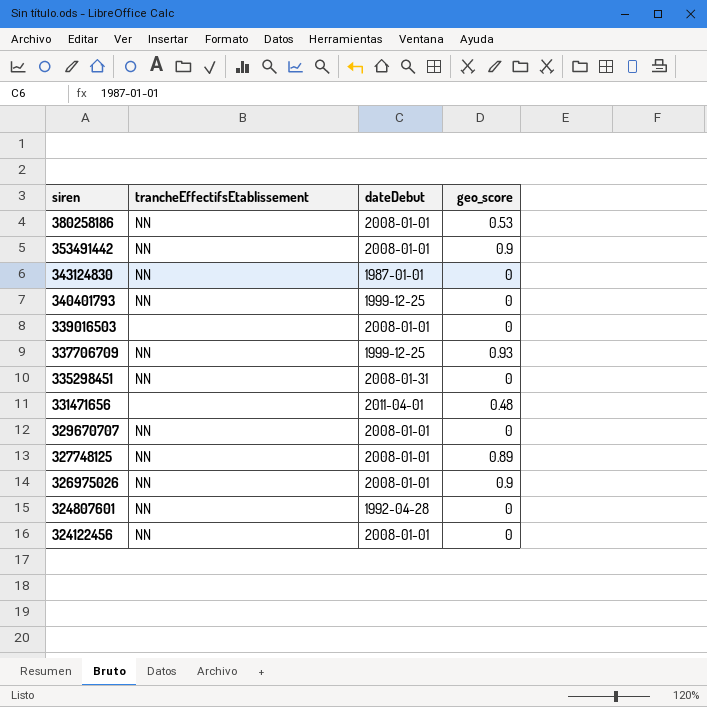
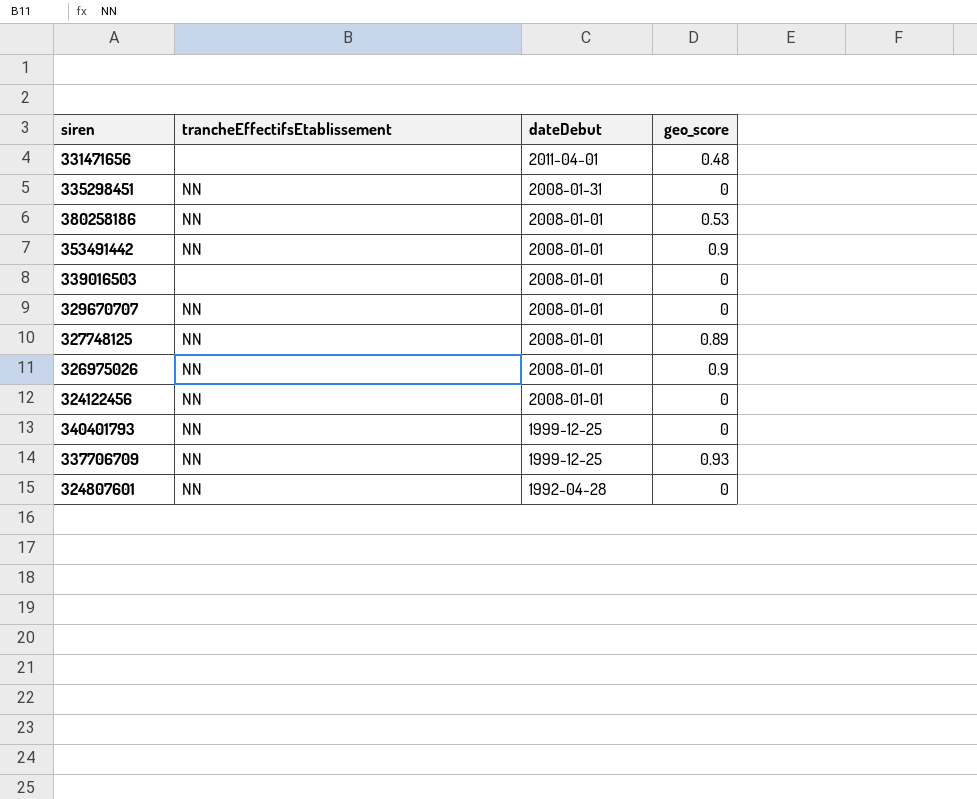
row order: siren descending -> dateDebut descending
row 343124830: NN | 1987-01-01 | 0 -> none

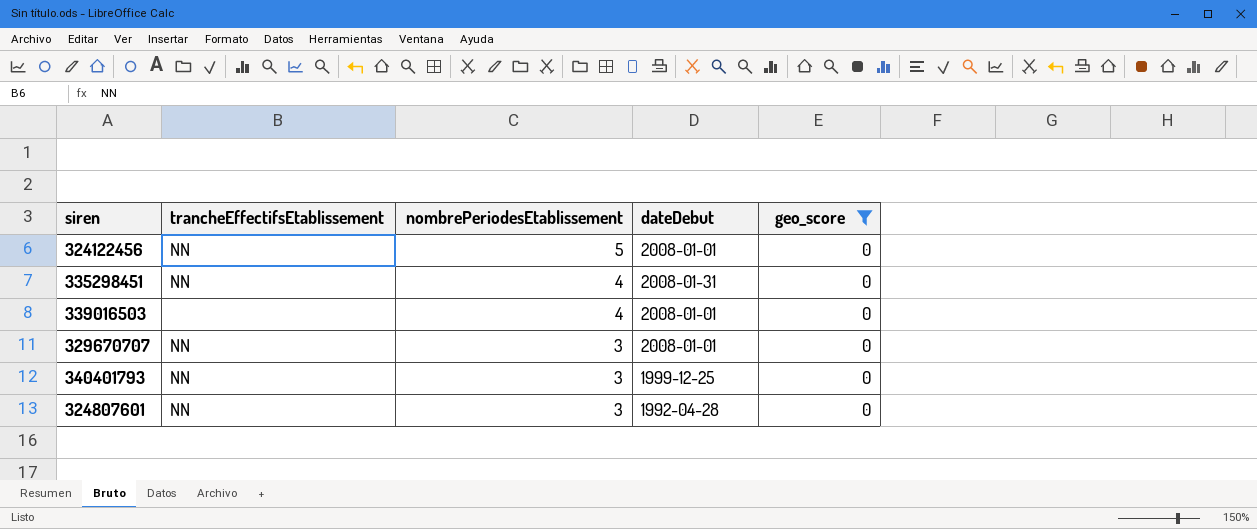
filter: none -> geo_score = 0
row order: dateDebut descending -> nombrePeriodesEtablissement descending
column nombrePeriodesEtablissement | position: none -> 3

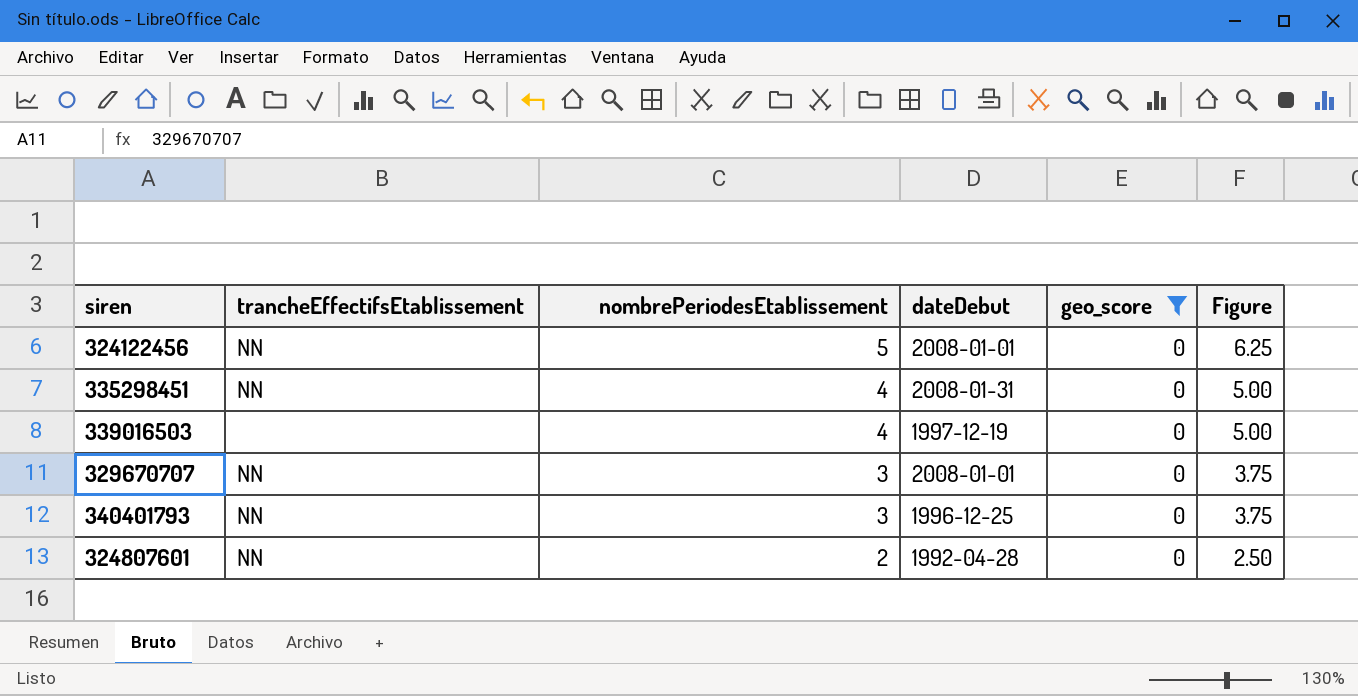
column Figure | formula: none -> [nombrePeriodesEtablissement] * 1.25
339016503 | dateDebut: 2008-01-01 -> 1997-12-19
340401793 | dateDebut: 1999-12-25 -> 1996-12-25
324807601 | nombrePeriodesEtablissement: 3 -> 2

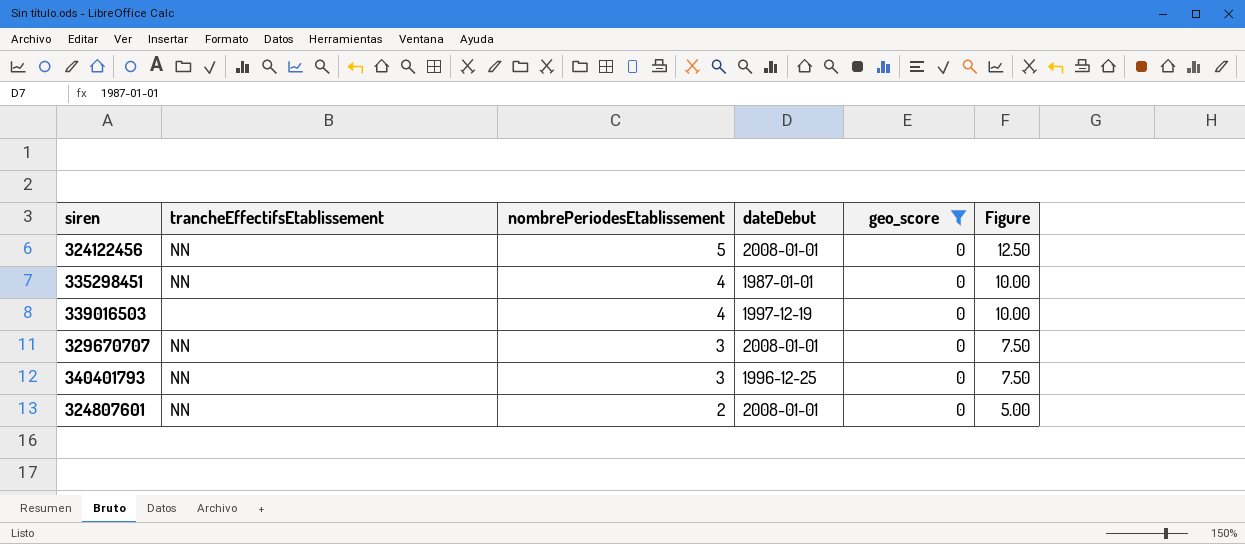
column Figure | formula: [nombrePeriodesEtablissement] * 1.25 -> [nombrePeriodesEtablissement] * 2.5
335298451 | dateDebut: 2008-01-31 -> 1987-01-01
324807601 | dateDebut: 1992-04-28 -> 2008-01-01

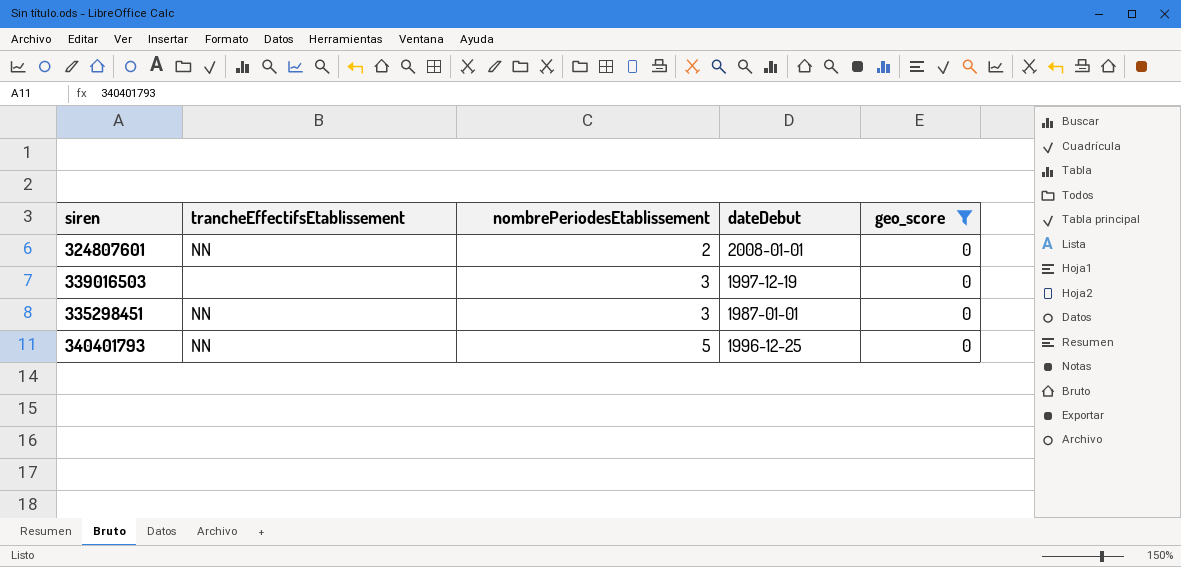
row order: nombrePeriodesEtablissement descending -> nombrePeriodesEtablissement ascending
column Figure | formula: [nombrePeriodesEtablissement] * 2.5 -> none
row 324122456: NN | 5 | 2008-01-01 | 0 | 12.50 -> none
row 329670707: NN | 3 | 2008-01-01 | 0 | 7.50 -> none
339016503 | nombrePeriodesEtablissement: 4 -> 3
335298451 | nombrePeriodesEtablissement: 4 -> 3
340401793 | nombrePeriodesEtablissement: 3 -> 5

